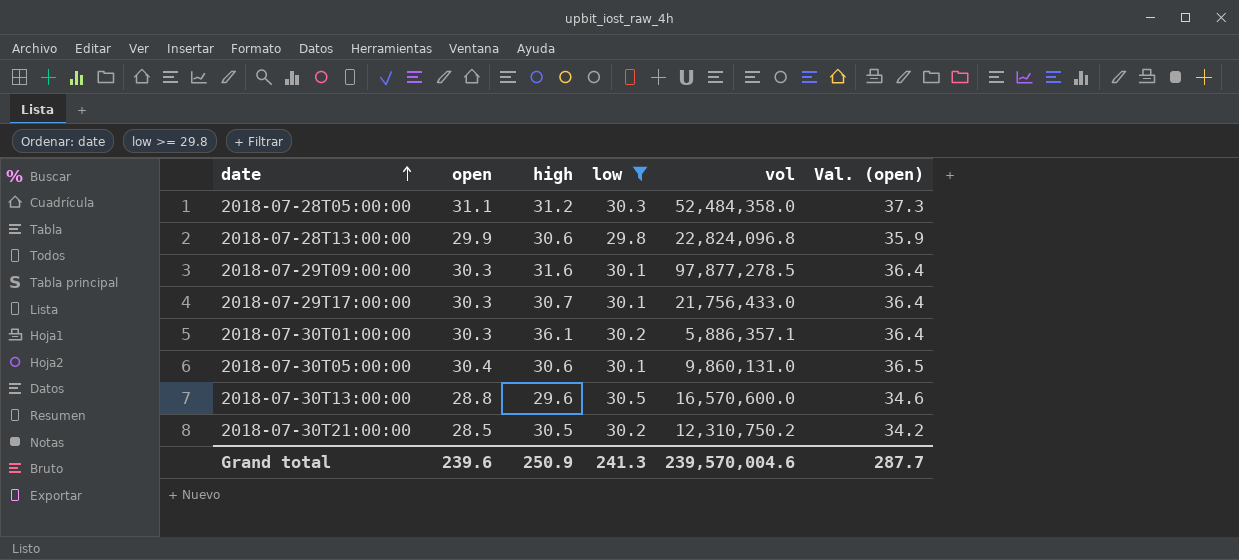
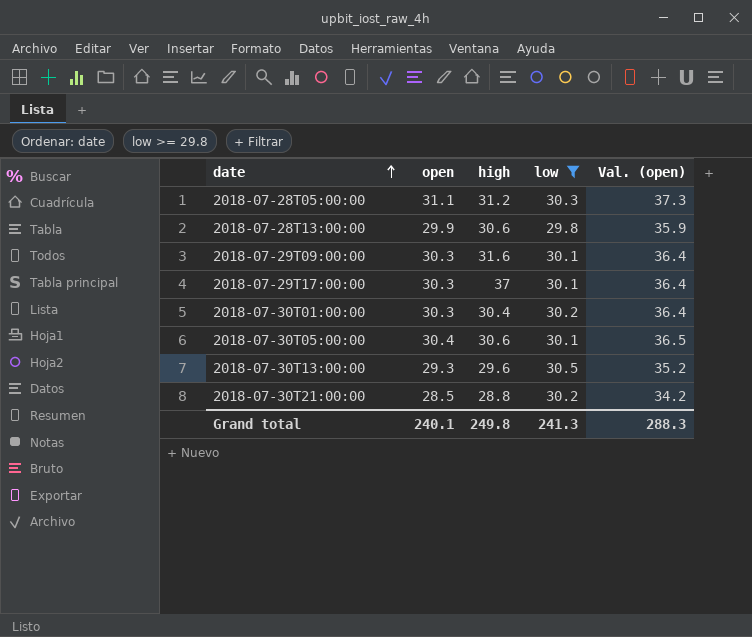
column vol | position: 5 -> none
2018-07-29T17:00:00 | high: 30.7 -> 37
2018-07-30T01:00:00 | high: 36.1 -> 30.4
2018-07-30T13:00:00 | open: 28.8 -> 29.3
2018-07-30T13:00:00 | Val. (open): 34.6 -> 35.2
2018-07-30T21:00:00 | high: 30.5 -> 28.8
Grand total | open: 239.6 -> 240.1
Grand total | high: 250.9 -> 249.8
Grand total | Val. (open): 287.7 -> 288.3

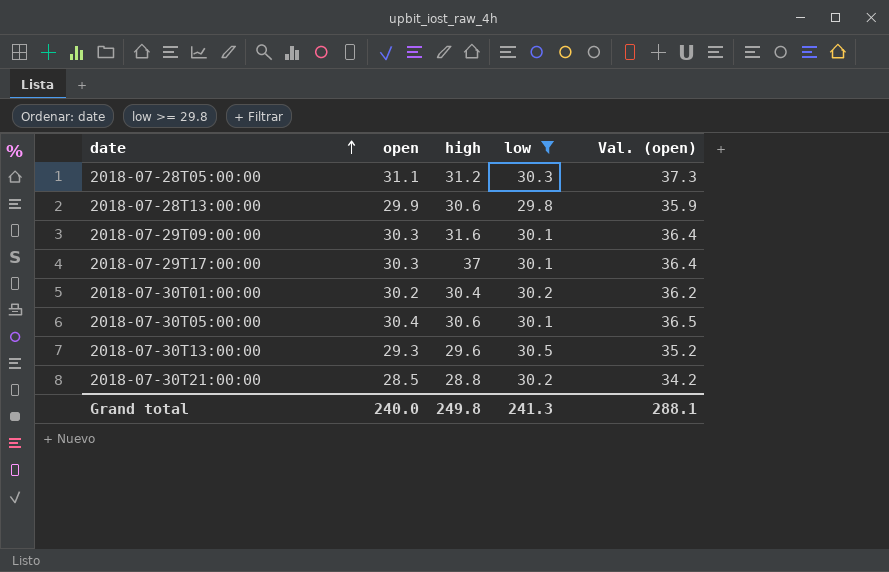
2018-07-30T01:00:00 | open: 30.3 -> 30.2
2018-07-30T01:00:00 | Val. (open): 36.4 -> 36.2
Grand total | open: 240.1 -> 240.0
Grand total | Val. (open): 288.3 -> 288.1

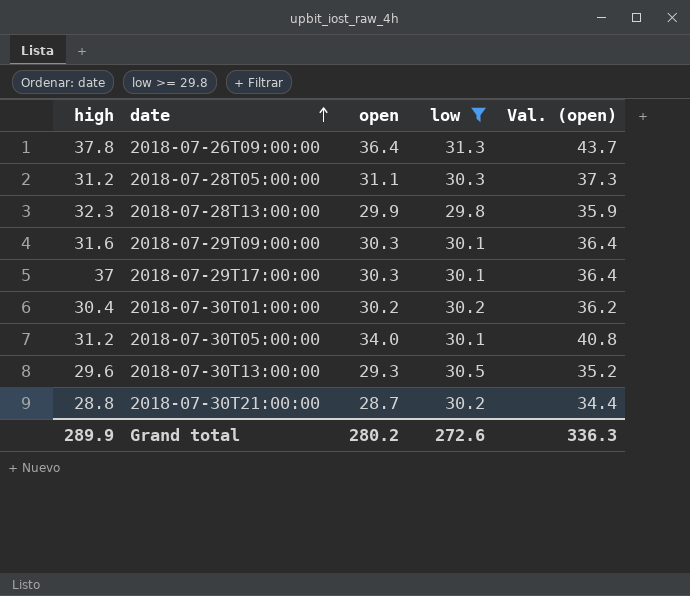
column high | position: 3 -> 1
row 2018-07-26T09:00:00: none -> 37.8 | 36.4 | 31.3 | 43.7
2018-07-28T13:00:00 | high: 30.6 -> 32.3
2018-07-30T05:00:00 | high: 30.6 -> 31.2
2018-07-30T05:00:00 | open: 30.4 -> 34.0
2018-07-30T05:00:00 | Val. (open): 36.5 -> 40.8
2018-07-30T21:00:00 | open: 28.5 -> 28.7
2018-07-30T21:00:00 | Val. (open): 34.2 -> 34.4
Grand total | high: 249.8 -> 289.9
Grand total | open: 240.0 -> 280.2
Grand total | low: 241.3 -> 272.6
Grand total | Val. (open): 288.1 -> 336.3

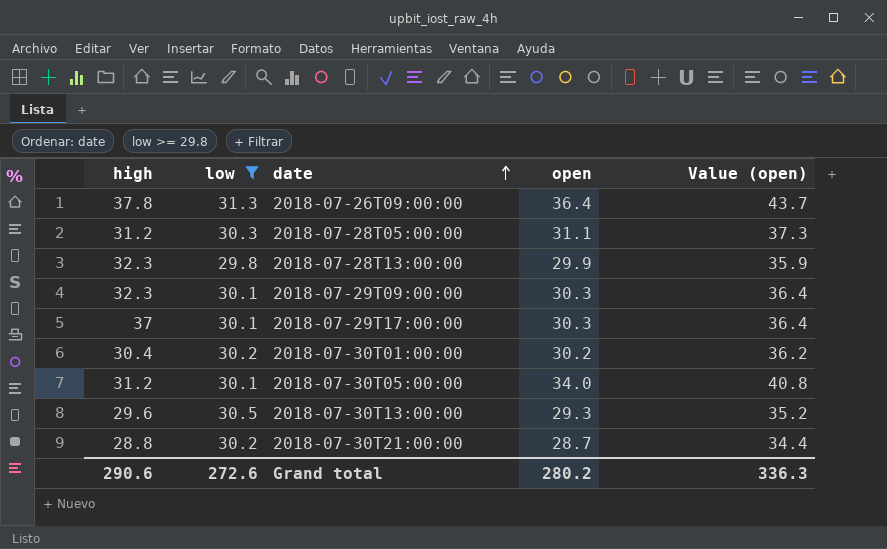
column low | position: 4 -> 2
column name: Val. (open) -> Value (open)
2018-07-29T09:00:00 | high: 31.6 -> 32.3
Grand total | high: 289.9 -> 290.6

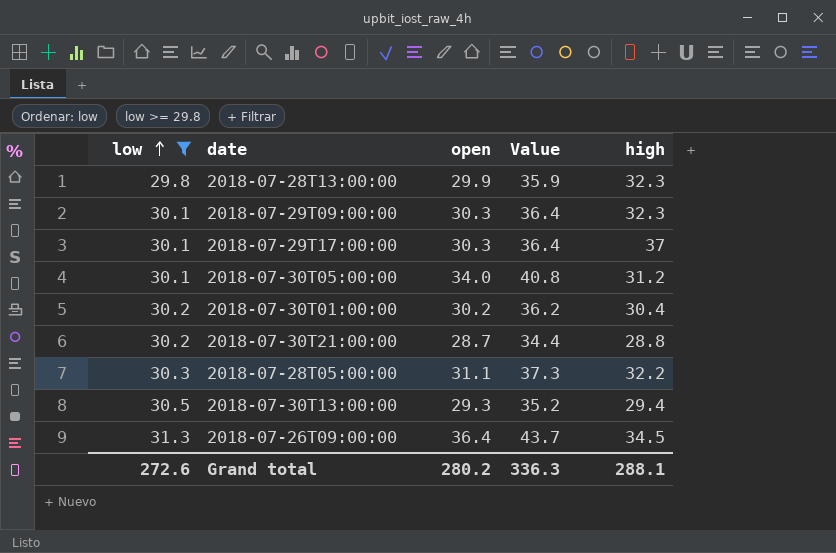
row order: date ascending -> low ascending
column name: Value (open) -> Value
column high | position: 1 -> 5
2018-07-28T05:00:00 | high: 31.2 -> 32.2
2018-07-30T13:00:00 | high: 29.6 -> 29.4
2018-07-26T09:00:00 | high: 37.8 -> 34.5
Grand total | high: 290.6 -> 288.1

